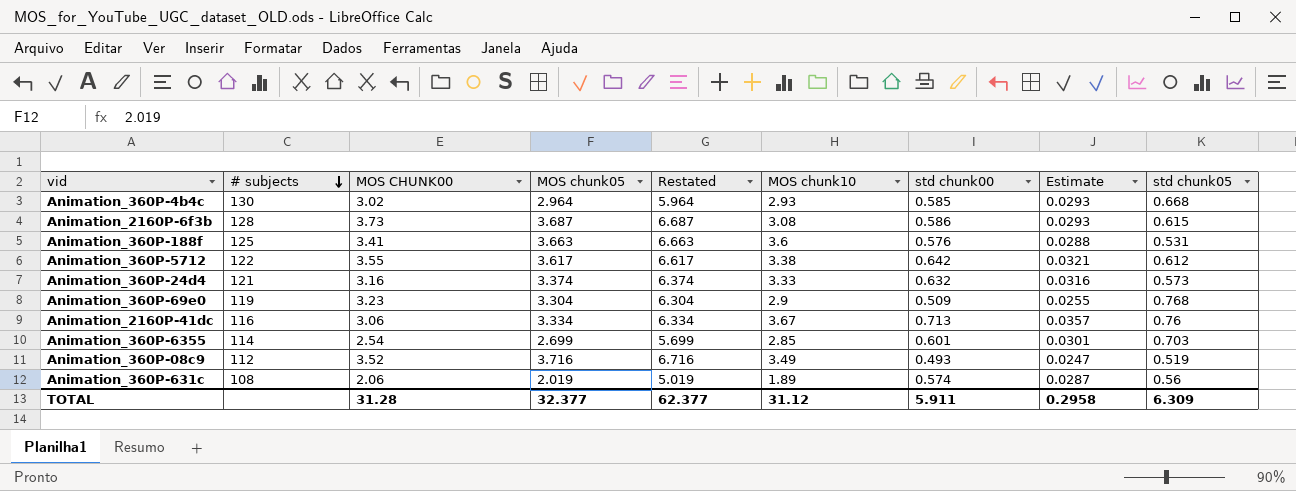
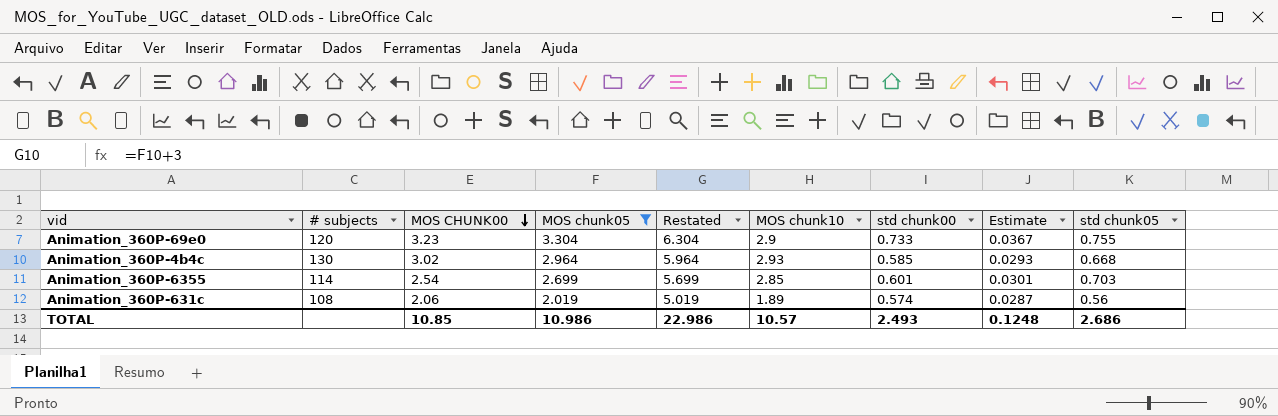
filter: none -> MOS chunk05 <= 3.304
row order: # subjects descending -> MOS CHUNK00 descending
Animation_360P-69e0 | # subjects: 119 -> 120
Animation_360P-69e0 | std chunk00: 0.509 -> 0.733
Animation_360P-69e0 | Estimate: 0.0255 -> 0.0367
Animation_360P-69e0 | std chunk05: 0.768 -> 0.755
TOTAL | MOS CHUNK00: 31.28 -> 10.85
TOTAL | MOS chunk05: 32.377 -> 10.986
TOTAL | Restated: 62.377 -> 22.986
TOTAL | MOS chunk10: 31.12 -> 10.57
TOTAL | std chunk00: 5.911 -> 2.493
TOTAL | Estimate: 0.2958 -> 0.1248
TOTAL | std chunk05: 6.309 -> 2.686

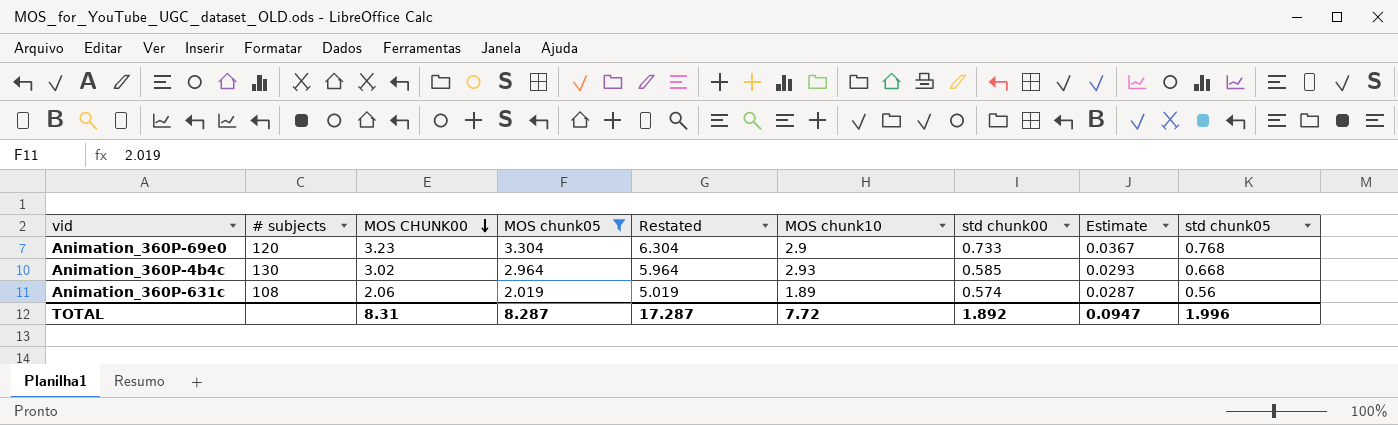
row Animation_360P-6355: 114 | 2.54 | 2.699 | 5.699 | 2.85 | 0.601 | 0.0301 | 0.703 -> none
Animation_360P-69e0 | std chunk05: 0.755 -> 0.768
TOTAL | MOS CHUNK00: 10.85 -> 8.31
TOTAL | MOS chunk05: 10.986 -> 8.287
TOTAL | Restated: 22.986 -> 17.287
TOTAL | MOS chunk10: 10.57 -> 7.72
TOTAL | std chunk00: 2.493 -> 1.892
TOTAL | Estimate: 0.1248 -> 0.0947
TOTAL | std chunk05: 2.686 -> 1.996

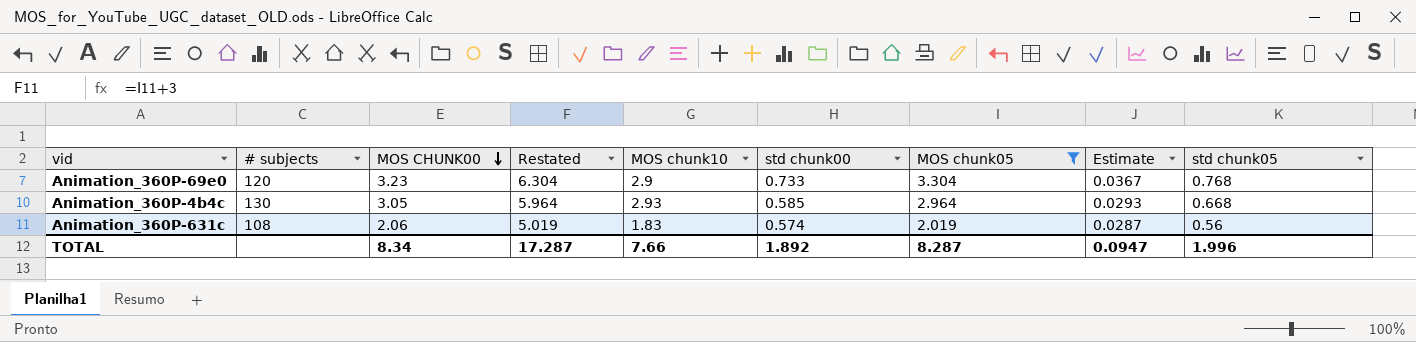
column MOS chunk05 | position: 4 -> 7
Animation_360P-4b4c | MOS CHUNK00: 3.02 -> 3.05
Animation_360P-631c | MOS chunk10: 1.89 -> 1.83
TOTAL | MOS CHUNK00: 8.31 -> 8.34
TOTAL | MOS chunk10: 7.72 -> 7.66

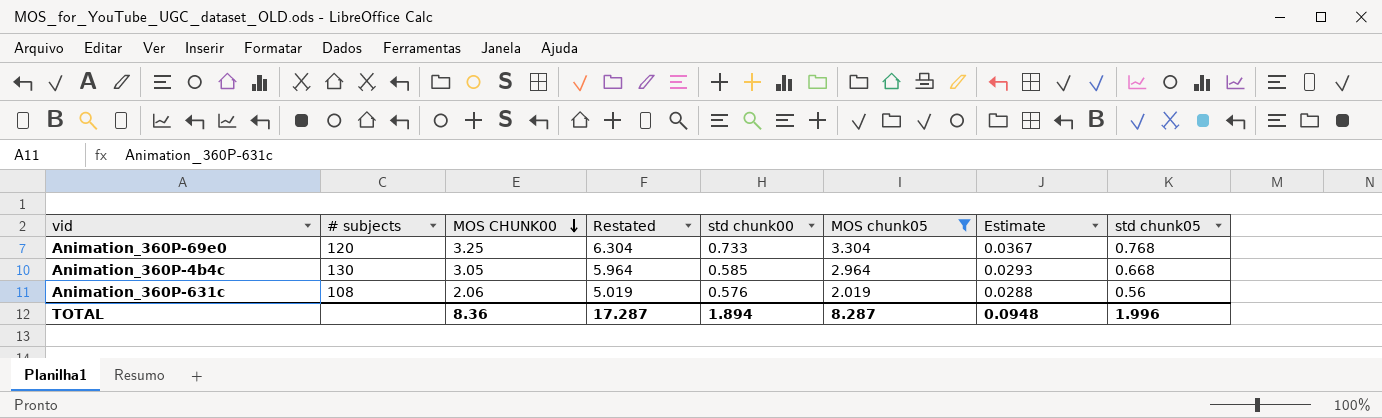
column MOS chunk10 | position: 5 -> none
Animation_360P-69e0 | MOS CHUNK00: 3.23 -> 3.25
Animation_360P-631c | std chunk00: 0.574 -> 0.576
Animation_360P-631c | Estimate: 0.0287 -> 0.0288
TOTAL | MOS CHUNK00: 8.34 -> 8.36
TOTAL | std chunk00: 1.892 -> 1.894
TOTAL | Estimate: 0.0947 -> 0.0948

